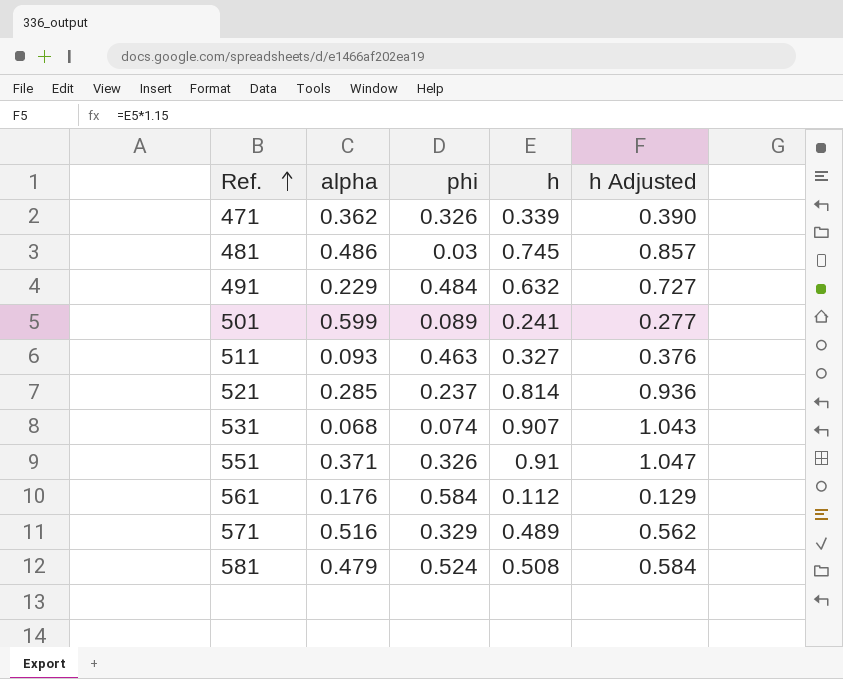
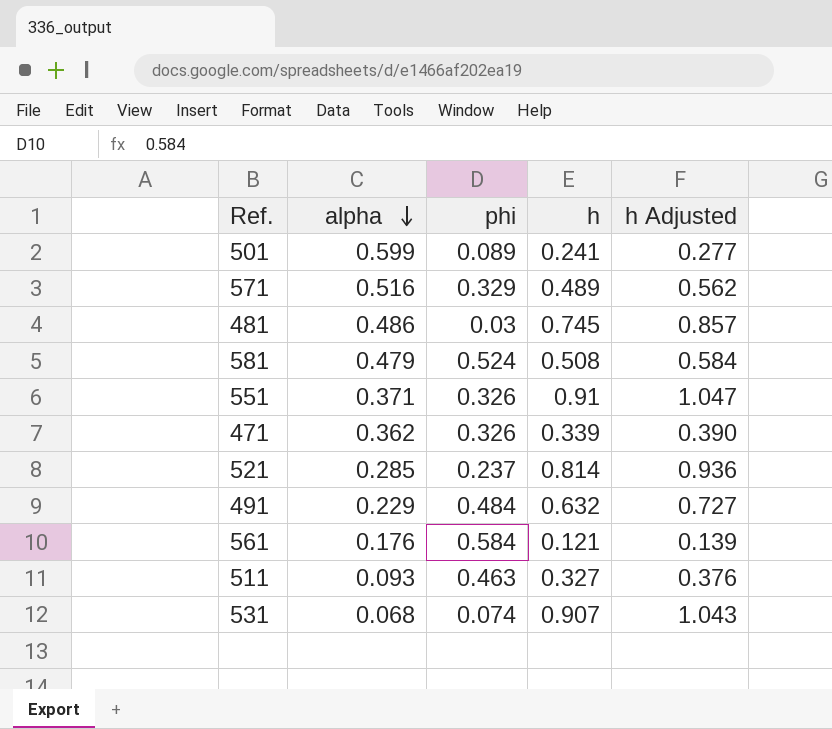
row order: Ref. ascending -> alpha descending
561 | h: 0.112 -> 0.121
561 | h Adjusted: 0.129 -> 0.139

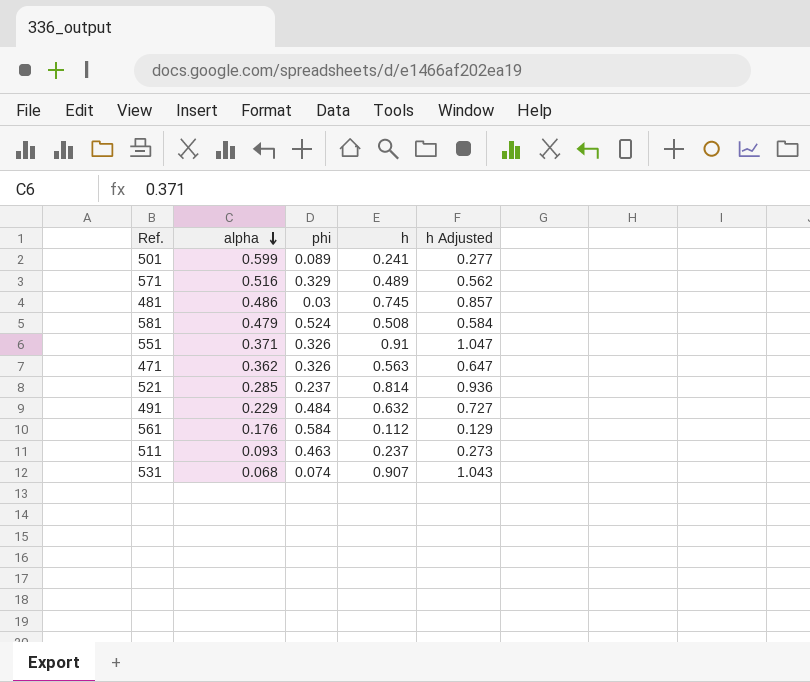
471 | h: 0.339 -> 0.563
471 | h Adjusted: 0.390 -> 0.647
561 | h: 0.121 -> 0.112
561 | h Adjusted: 0.139 -> 0.129
511 | h: 0.327 -> 0.237
511 | h Adjusted: 0.376 -> 0.273

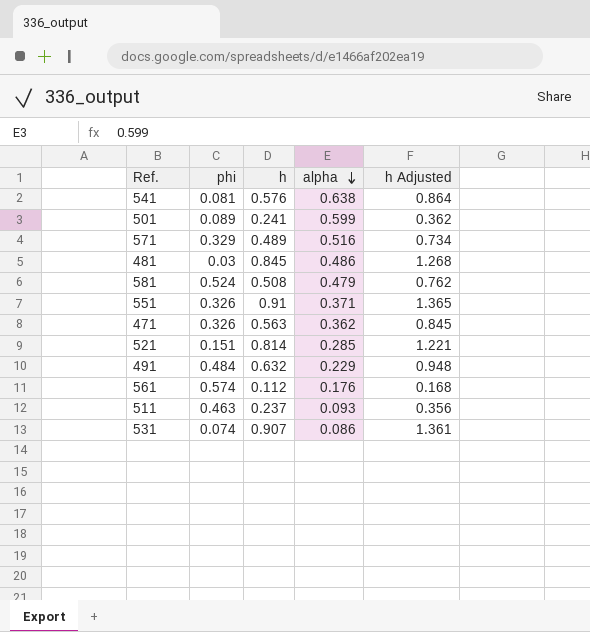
column alpha | position: 2 -> 4
column h Adjusted | formula: [h] * 1.15 -> [h] * 1.5
row 541: none -> 0.081 | 0.576 | 0.638 | 0.864
481 | h: 0.745 -> 0.845
521 | phi: 0.237 -> 0.151
561 | phi: 0.584 -> 0.574
531 | alpha: 0.068 -> 0.086

